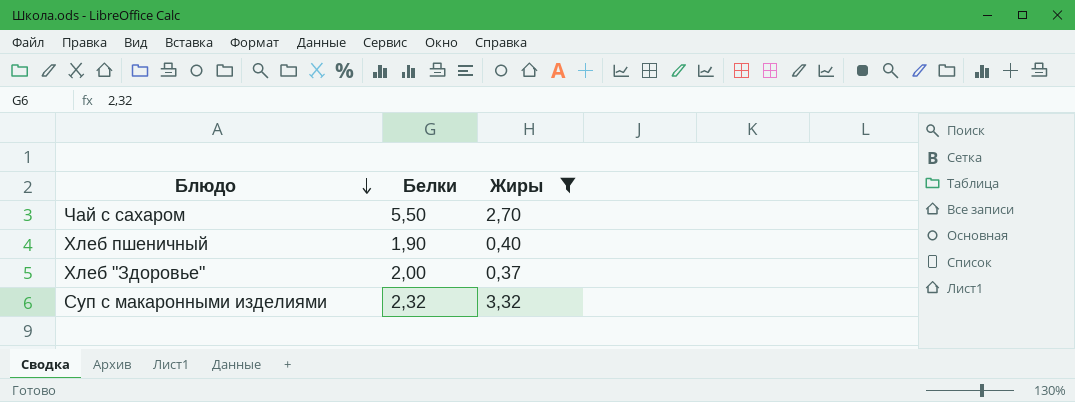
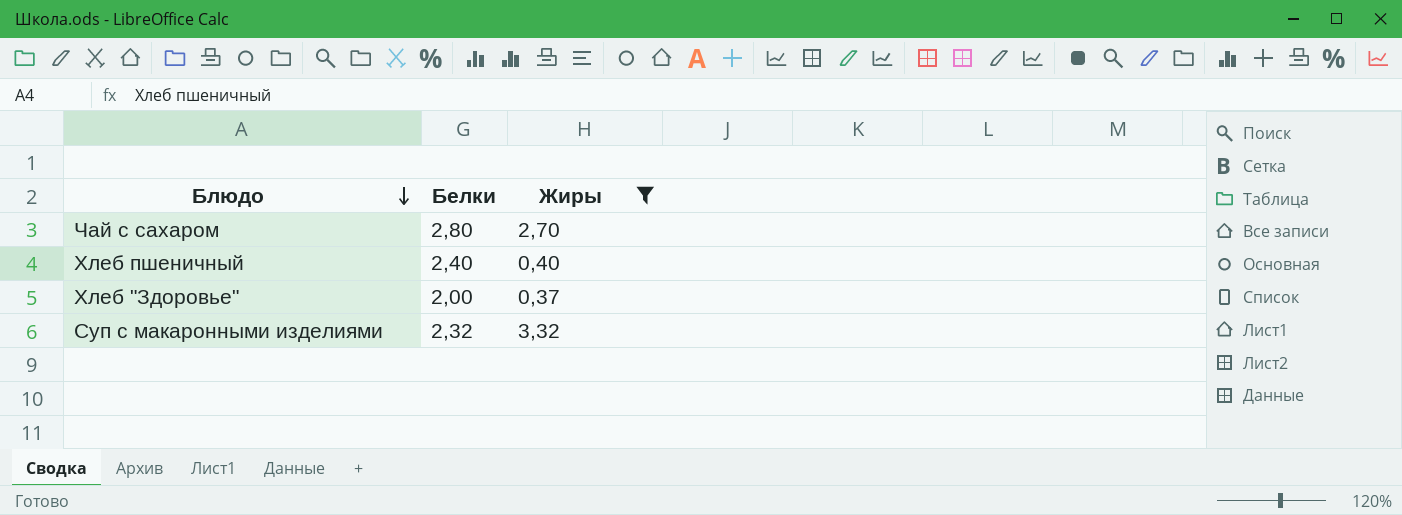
Чай с сахаром | Белки: 5,50 -> 2,80
Хлеб пшеничный | Белки: 1,90 -> 2,40

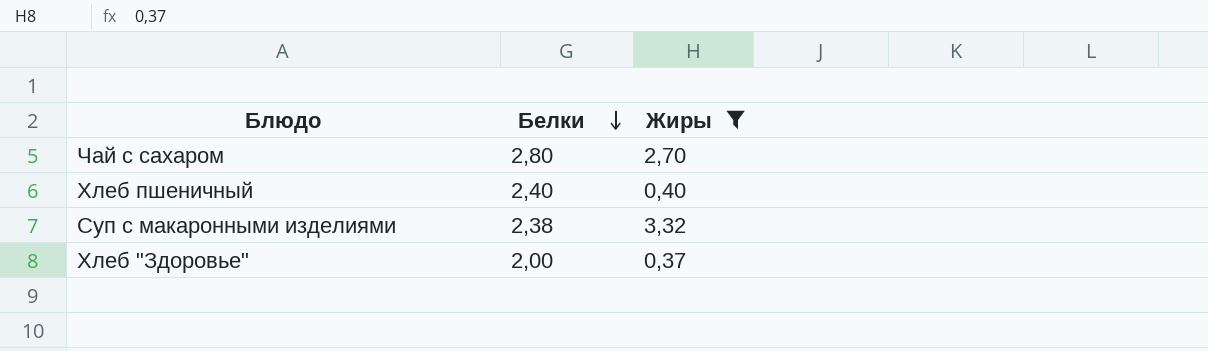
row order: Блюдо descending -> Белки descending
Суп с макаронными изделиями | Белки: 2,32 -> 2,38

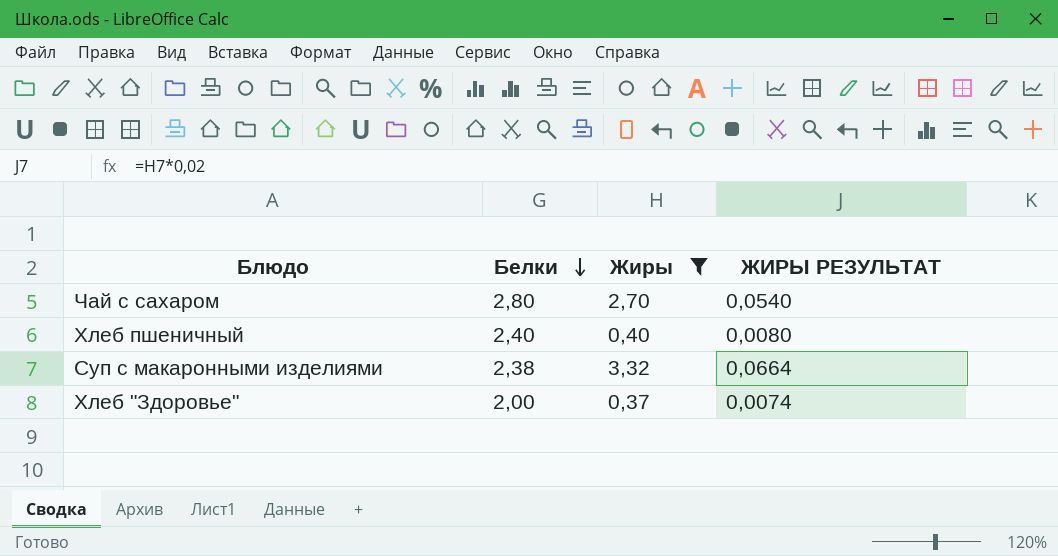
column ЖИРЫ РЕЗУЛЬТАТ | formula: none -> [Жиры] * 0,02

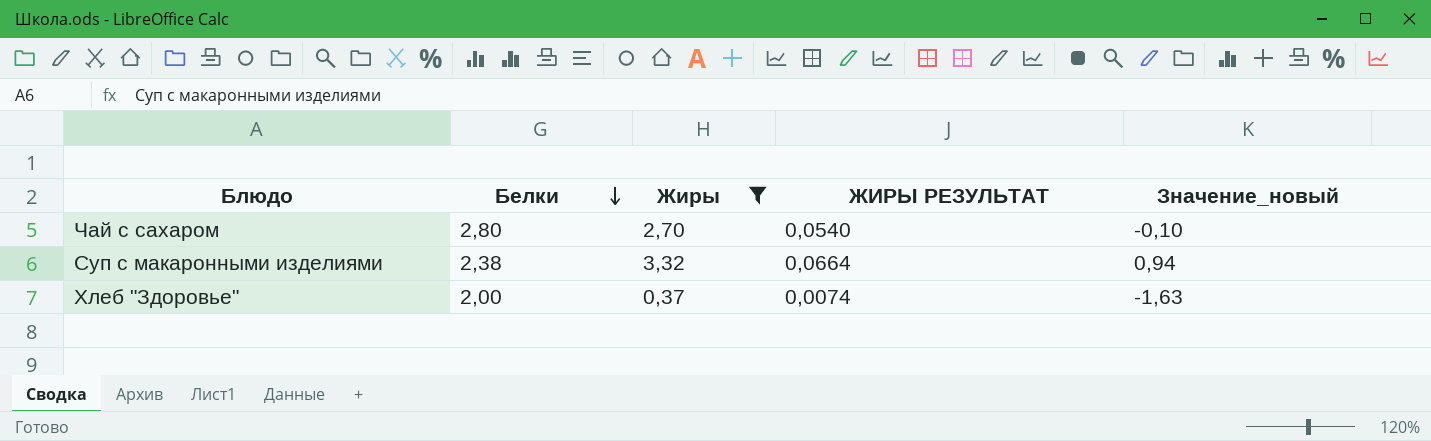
column Значение_новый | formula: none -> [Жиры] - [Белки]
row Хлеб пшеничный: 2,40 | 0,40 | 0,0080 -> none

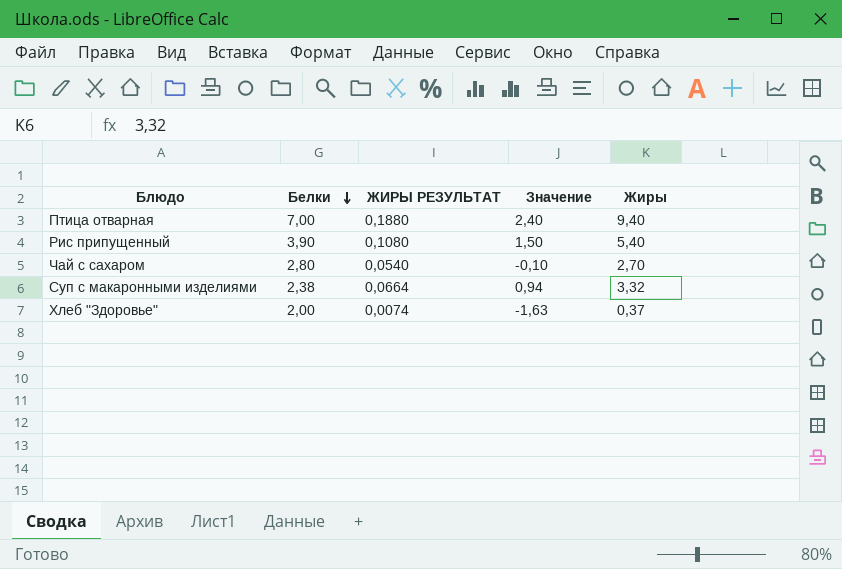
filter: Жиры <= 3,32 -> none
column name: Значение_новый -> Значение
column Жиры | position: 3 -> 5

